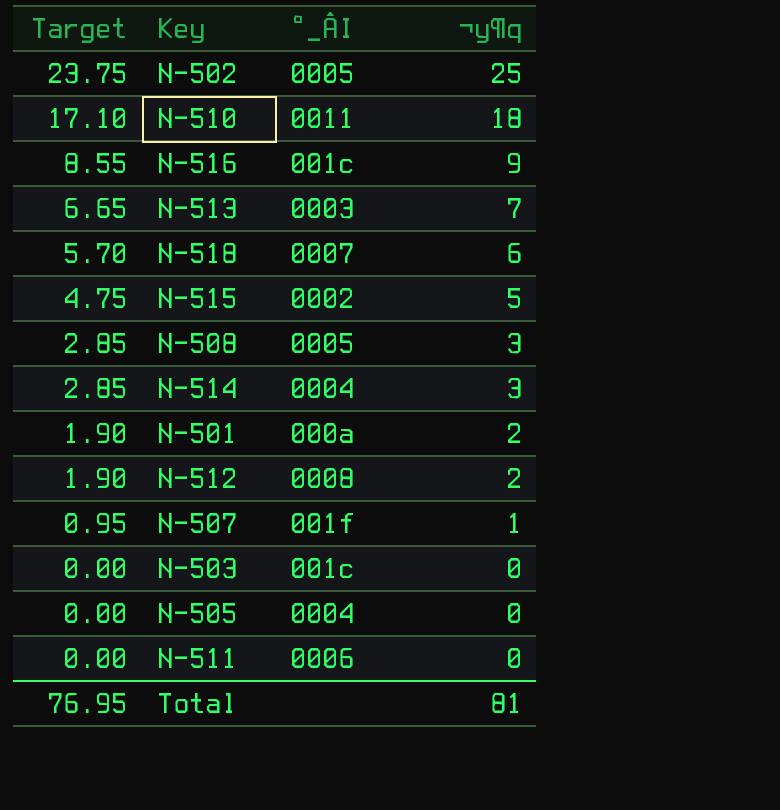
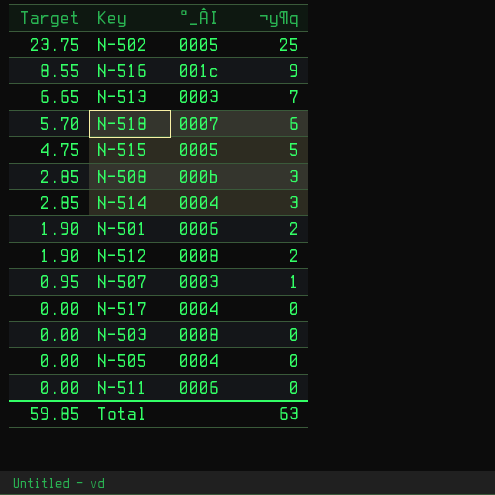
row N-510: 17.10 | 0011 | 18 -> none
N-515 | °_ÂI: 0002 -> 0005
N-508 | °_ÂI: 0005 -> 000b
N-501 | °_ÂI: 000a -> 0006
N-507 | °_ÂI: 001f -> 0003
row N-517: none -> 0.00 | 0004 | 0
N-503 | °_ÂI: 001c -> 0008
Total | Target: 76.95 -> 59.85
Total | ¬y¶q: 81 -> 63

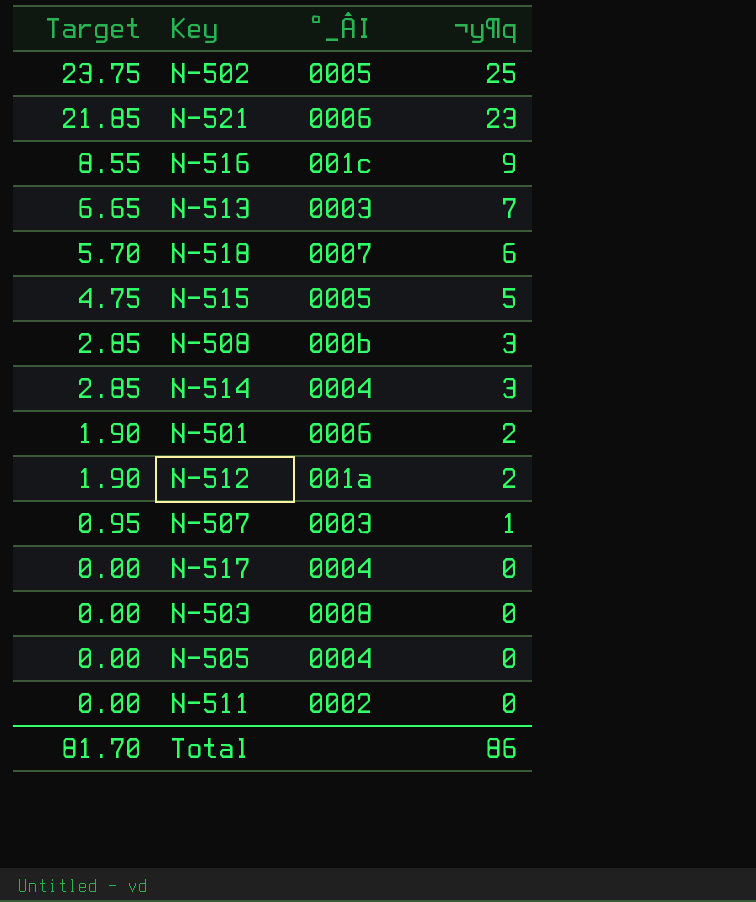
row N-521: none -> 21.85 | 0006 | 23
N-512 | °_ÂI: 0008 -> 001a
N-511 | °_ÂI: 0006 -> 0002
Total | Target: 59.85 -> 81.70
Total | ¬y¶q: 63 -> 86

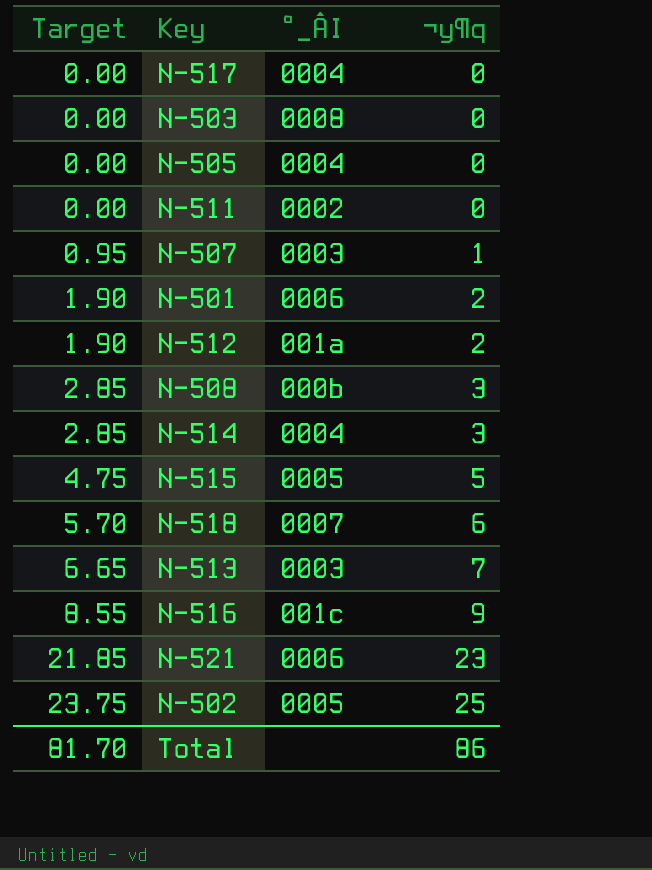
row order: Target descending -> Target ascending

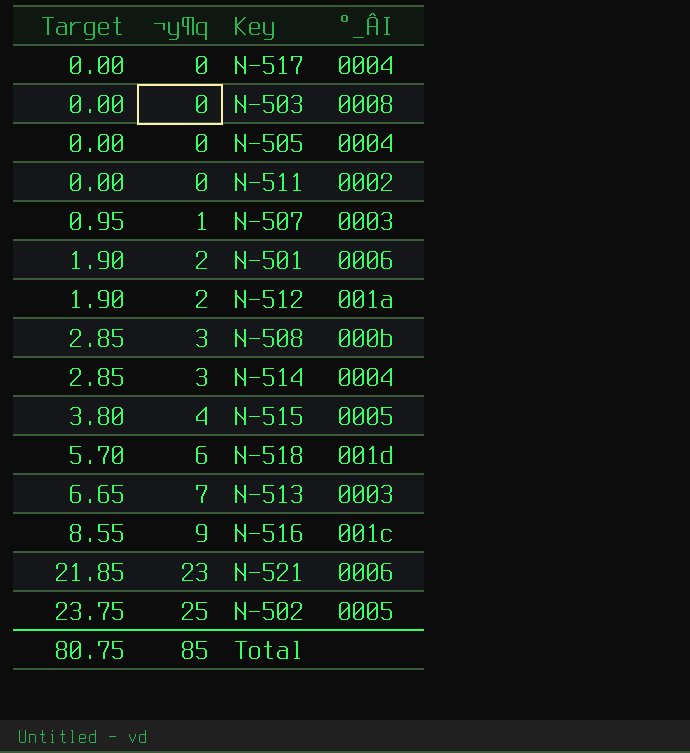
column ¬y¶q | position: 4 -> 2
N-515 | Target: 4.75 -> 3.80
N-515 | ¬y¶q: 5 -> 4
N-518 | °_ÂI: 0007 -> 001d
Total | Target: 81.70 -> 80.75
Total | ¬y¶q: 86 -> 85

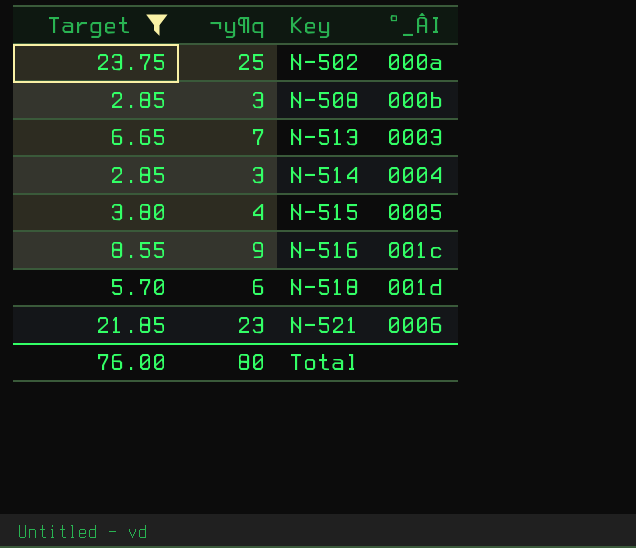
filter: none -> Target >= 2.85
row order: Target ascending -> Key ascending
N-502 | °_ÂI: 0005 -> 000a
Total | Target: 80.75 -> 76.00
Total | ¬y¶q: 85 -> 80

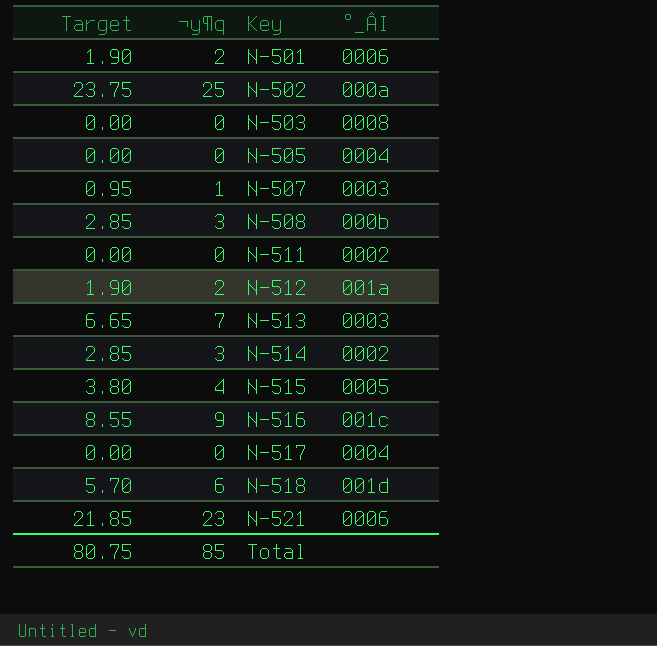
filter: Target >= 2.85 -> none
N-514 | °_ÂI: 0004 -> 0002
Total | Target: 76.00 -> 80.75
Total | ¬y¶q: 80 -> 85

